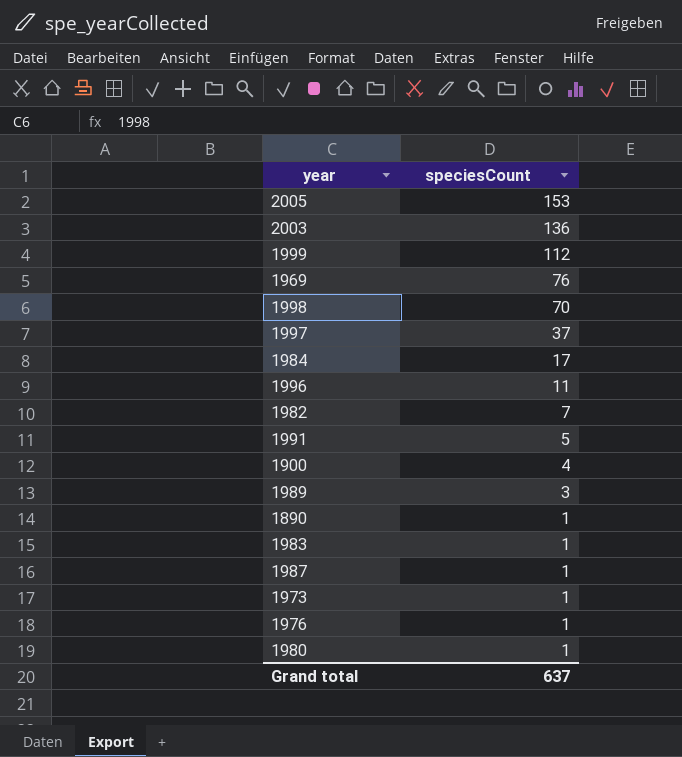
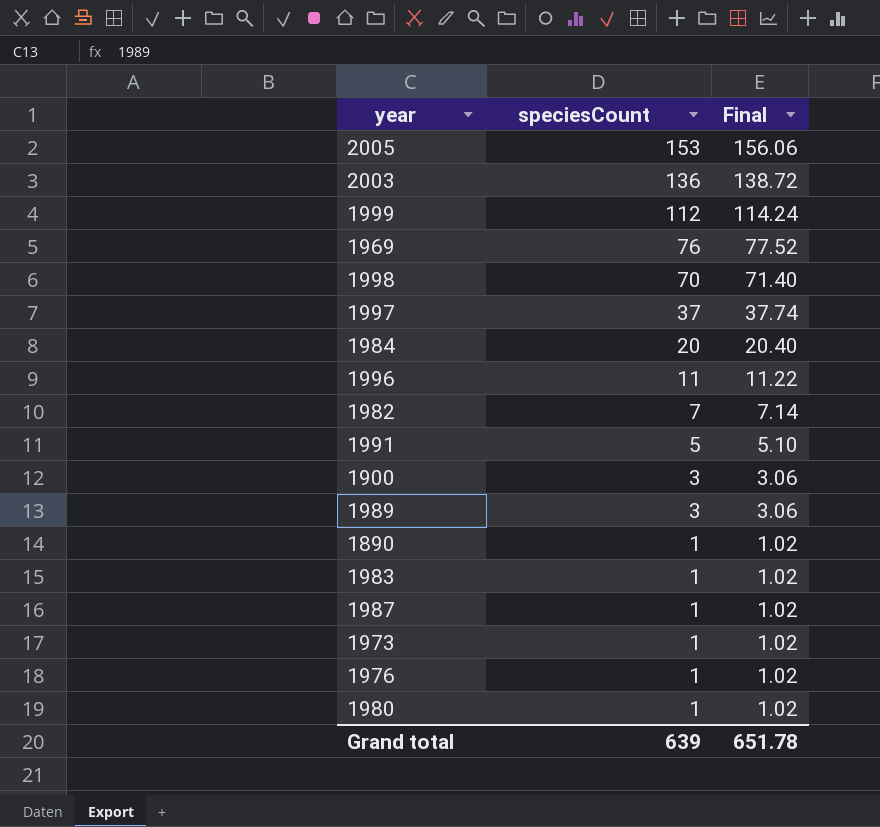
column Final | formula: none -> [speciesCount] * 1.02
1984 | speciesCount: 17 -> 20
1900 | speciesCount: 4 -> 3
Grand total | speciesCount: 637 -> 639

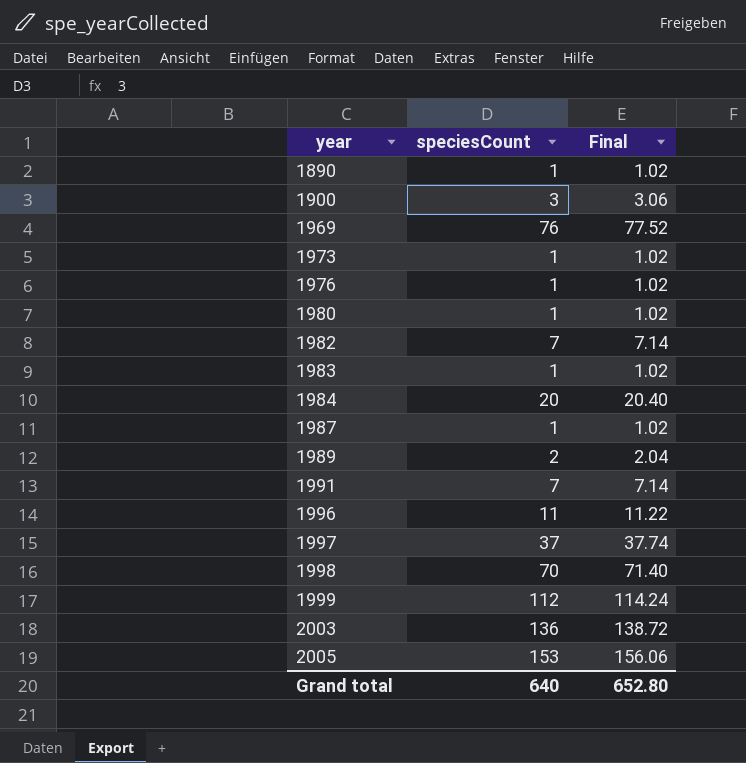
row order: speciesCount descending -> year ascending
1989 | speciesCount: 3 -> 2
1989 | Final: 3.06 -> 2.04
1991 | speciesCount: 5 -> 7
1991 | Final: 5.10 -> 7.14
Grand total | speciesCount: 639 -> 640
Grand total | Final: 651.78 -> 652.80

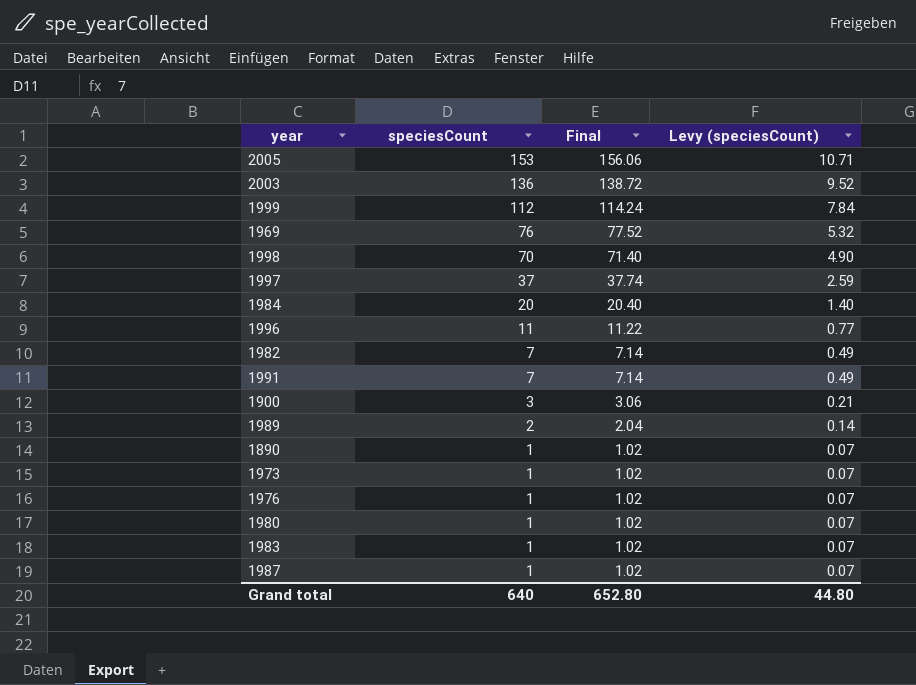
row order: year ascending -> speciesCount descending
column Levy (speciesCount) | formula: none -> [speciesCount] * 0.07

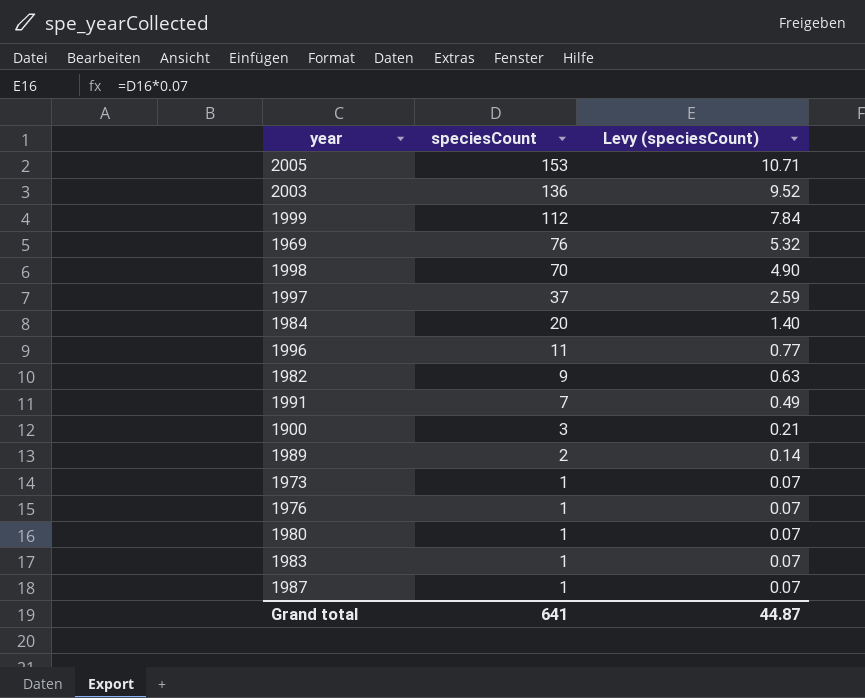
column Final | formula: [speciesCount] * 1.02 -> none
row 1890: 1 | 1.02 | 0.07 -> none
1982 | speciesCount: 7 -> 9
1982 | Levy (speciesCount): 0.49 -> 0.63
Grand total | speciesCount: 640 -> 641
Grand total | Levy (speciesCount): 44.80 -> 44.87

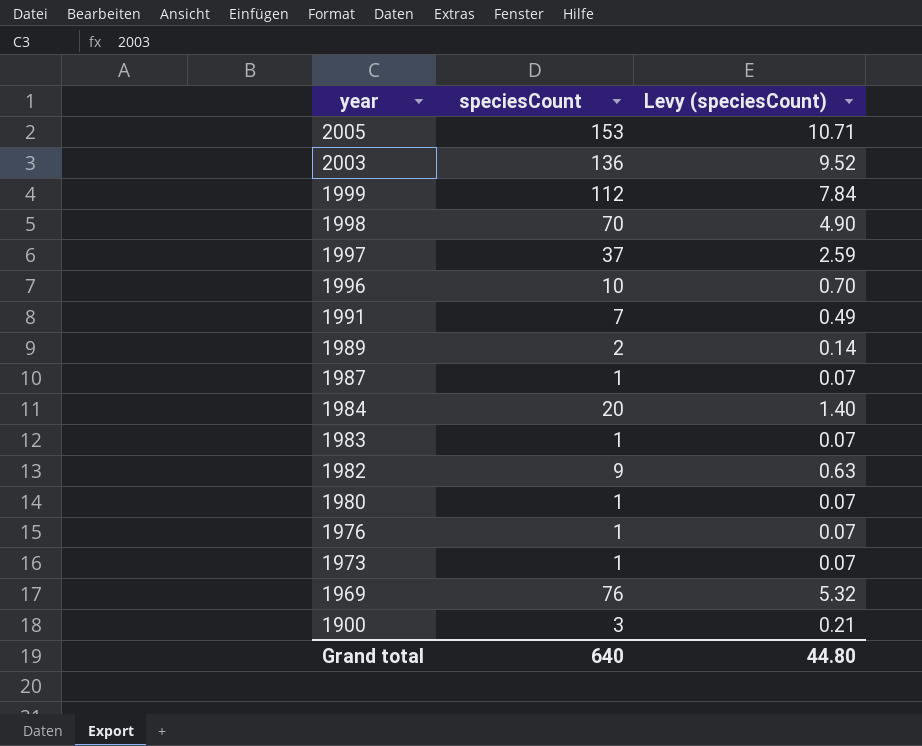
row order: speciesCount descending -> year descending
1996 | speciesCount: 11 -> 10
1996 | Levy (speciesCount): 0.77 -> 0.70
Grand total | speciesCount: 641 -> 640
Grand total | Levy (speciesCount): 44.87 -> 44.80

